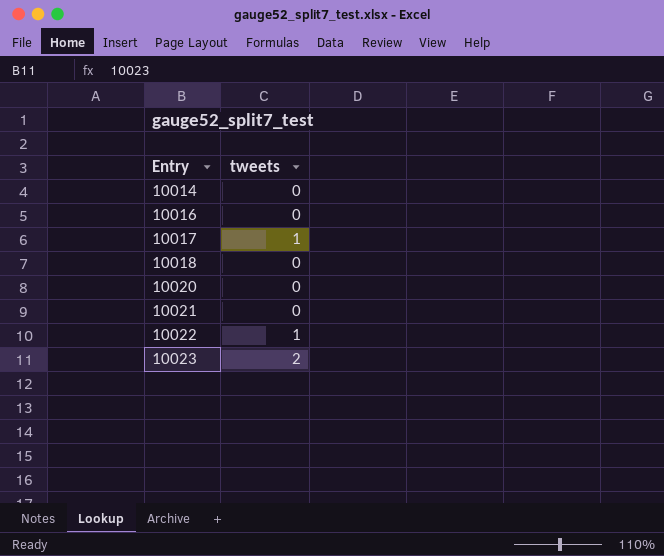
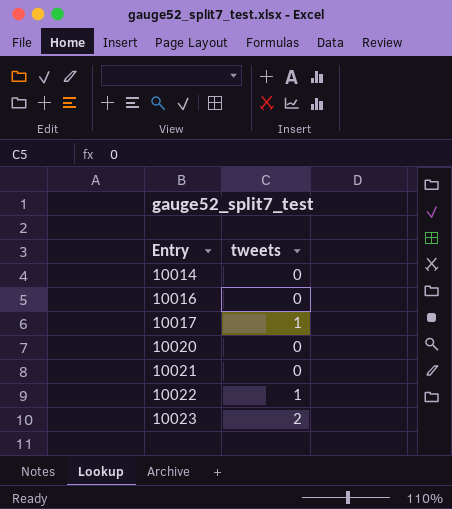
row 10018: 0 -> none

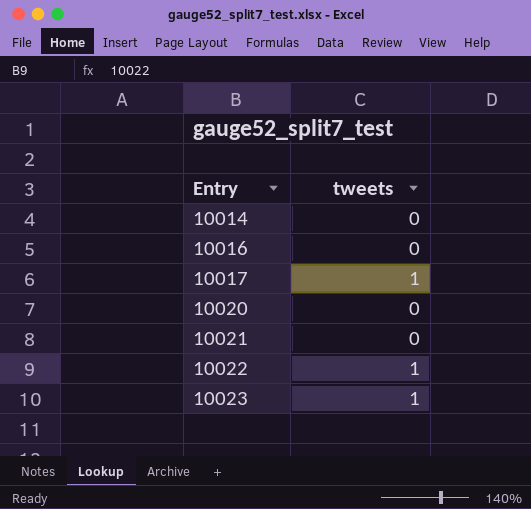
10023 | tweets: 2 -> 1

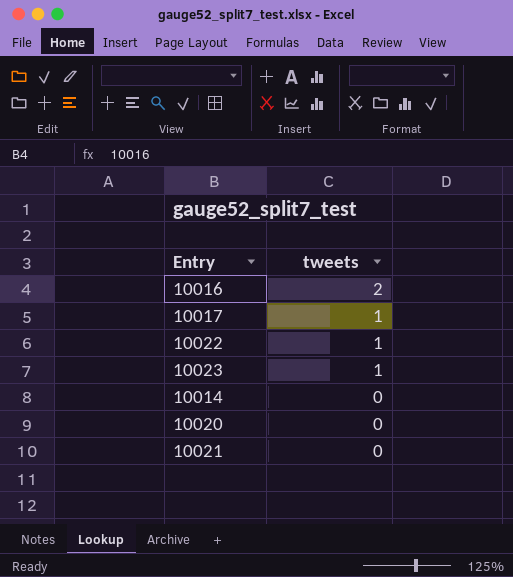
row order: Entry ascending -> tweets descending
10016 | tweets: 0 -> 2

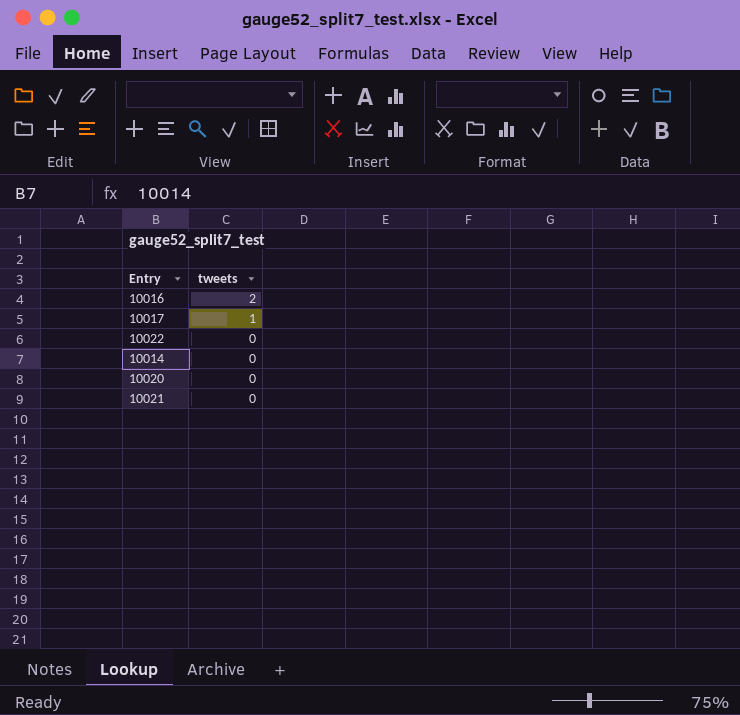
row 10023: 1 -> none
10022 | tweets: 1 -> 0

